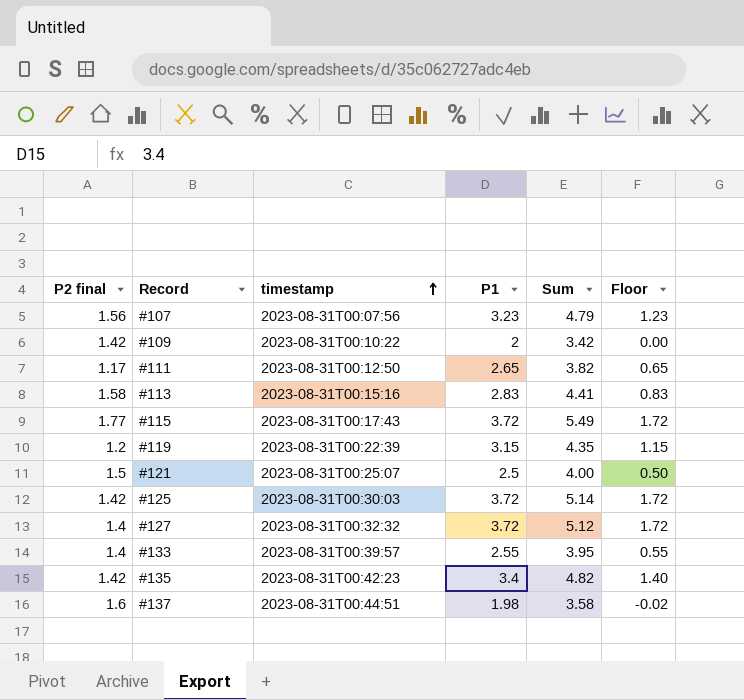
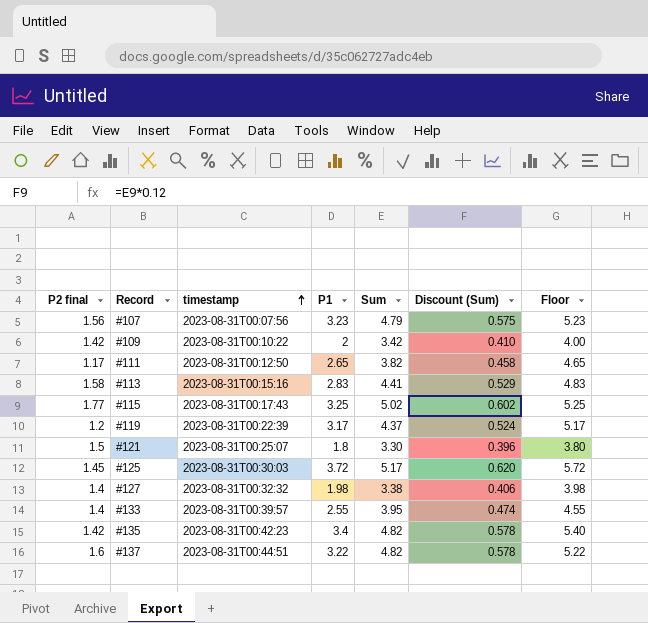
column Discount (Sum) | formula: none -> [Sum] * 0.12
column Floor | formula: [P1] - 2 -> [P1] + 2
#115 | P1: 3.72 -> 3.25
#115 | Sum: 5.49 -> 5.02
#119 | P1: 3.15 -> 3.17
#119 | Sum: 4.35 -> 4.37
#121 | P1: 2.5 -> 1.8
#121 | Sum: 4.00 -> 3.30
#125 | P2 final: 1.42 -> 1.45
#125 | Sum: 5.14 -> 5.17
#127 | P1: 3.72 -> 1.98
#127 | Sum: 5.12 -> 3.38
#137 | P1: 1.98 -> 3.22
#137 | Sum: 3.58 -> 4.82

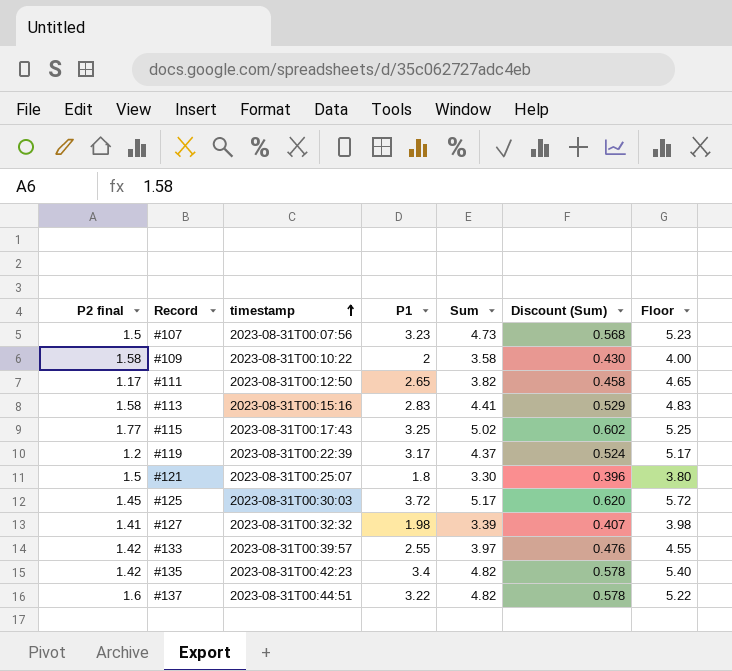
#107 | P2 final: 1.56 -> 1.5
#107 | Sum: 4.79 -> 4.73
#107 | Discount (Sum): 0.575 -> 0.568
#109 | P2 final: 1.42 -> 1.58
#109 | Sum: 3.42 -> 3.58
#109 | Discount (Sum): 0.410 -> 0.430
#127 | P2 final: 1.4 -> 1.41
#127 | Sum: 3.38 -> 3.39
#127 | Discount (Sum): 0.406 -> 0.407
#133 | P2 final: 1.4 -> 1.42
#133 | Sum: 3.95 -> 3.97
#133 | Discount (Sum): 0.474 -> 0.476

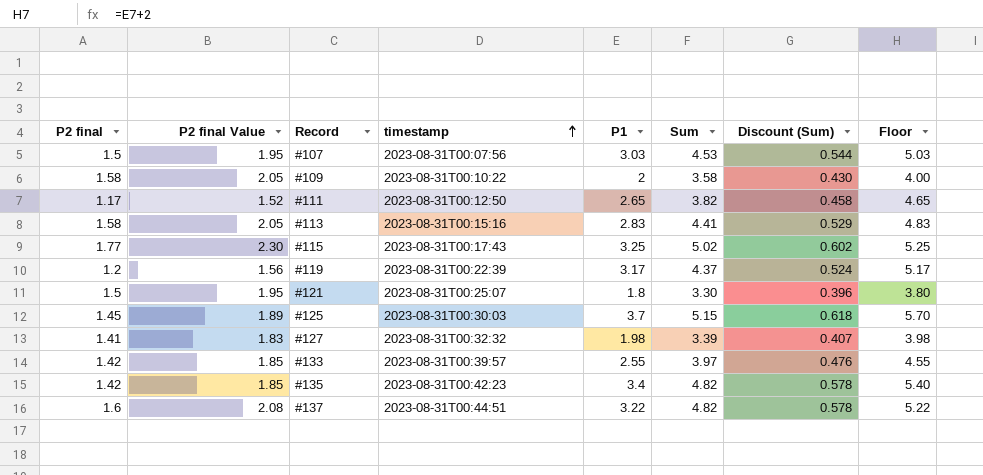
column P2 final Value | formula: none -> [P2 final] * 1.3
#107 | P1: 3.23 -> 3.03
#107 | Sum: 4.73 -> 4.53
#107 | Discount (Sum): 0.568 -> 0.544
#107 | Floor: 5.23 -> 5.03
#125 | P1: 3.72 -> 3.7
#125 | Sum: 5.17 -> 5.15
#125 | Discount (Sum): 0.620 -> 0.618
#125 | Floor: 5.72 -> 5.70

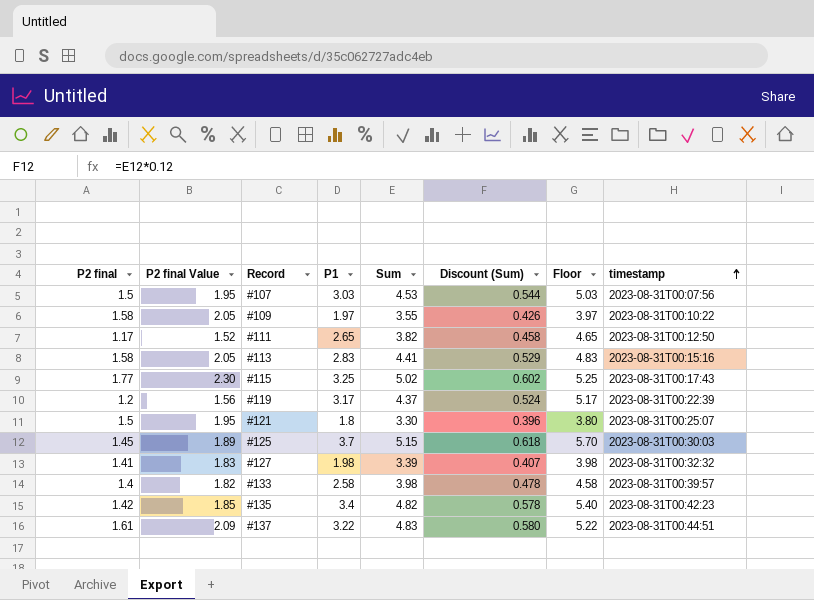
column timestamp | position: 4 -> 8
#109 | P1: 2 -> 1.97
#109 | Sum: 3.58 -> 3.55
#109 | Discount (Sum): 0.430 -> 0.426
#109 | Floor: 4.00 -> 3.97
#133 | P2 final: 1.42 -> 1.4
#133 | P2 final Value: 1.85 -> 1.82
#133 | P1: 2.55 -> 2.58
#133 | Sum: 3.97 -> 3.98
#133 | Discount (Sum): 0.476 -> 0.478
#133 | Floor: 4.55 -> 4.58
#137 | P2 final: 1.6 -> 1.61
#137 | P2 final Value: 2.08 -> 2.09
#137 | Sum: 4.82 -> 4.83
#137 | Discount (Sum): 0.578 -> 0.580

